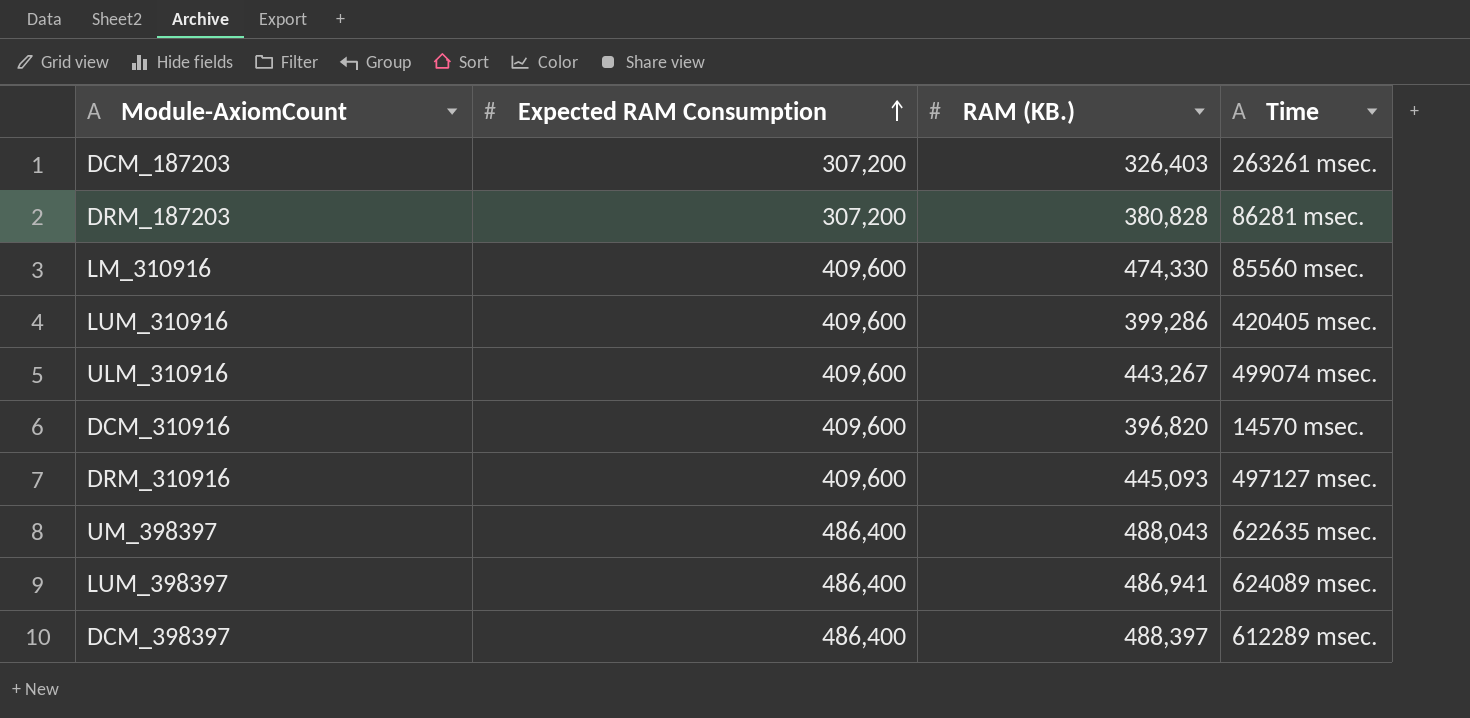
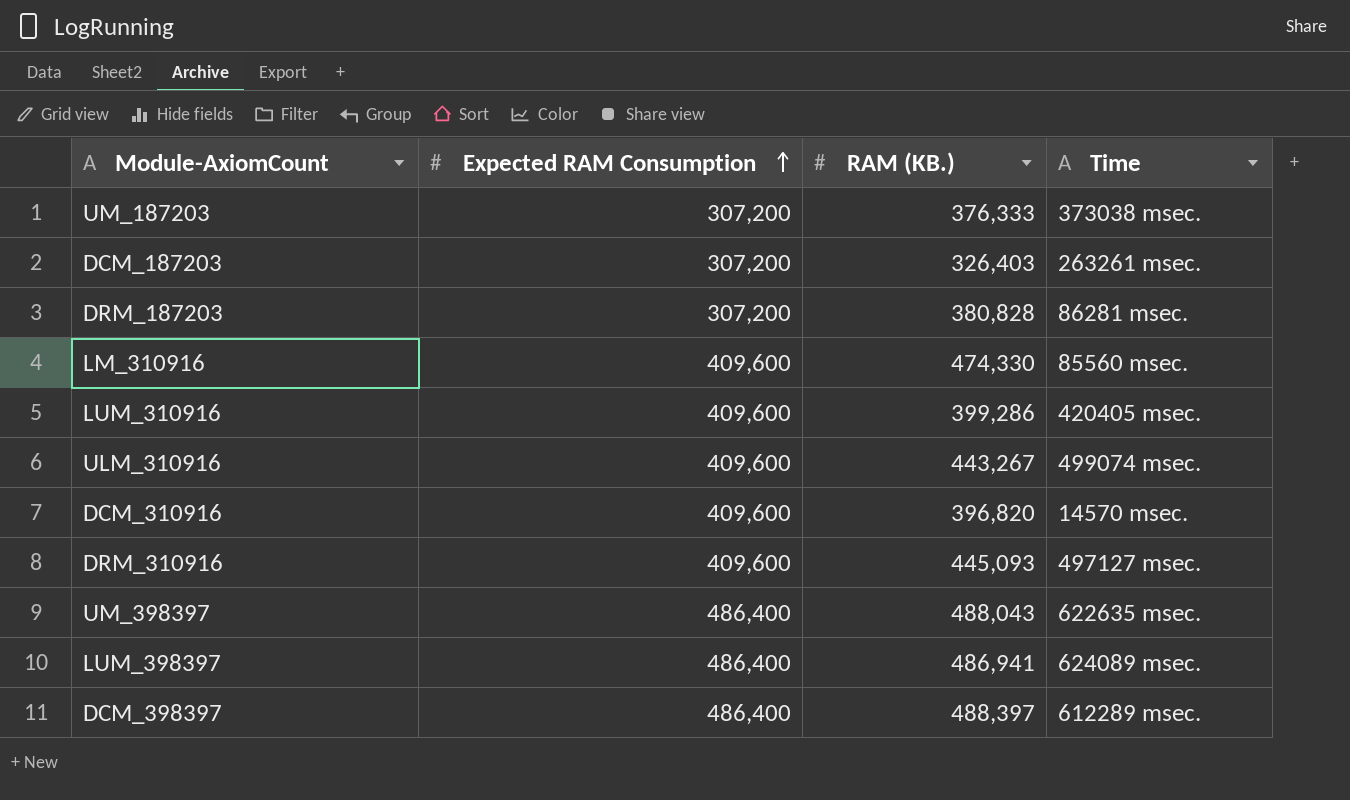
row UM_187203: none -> 307,200 | 376,333 | 373038 msec.

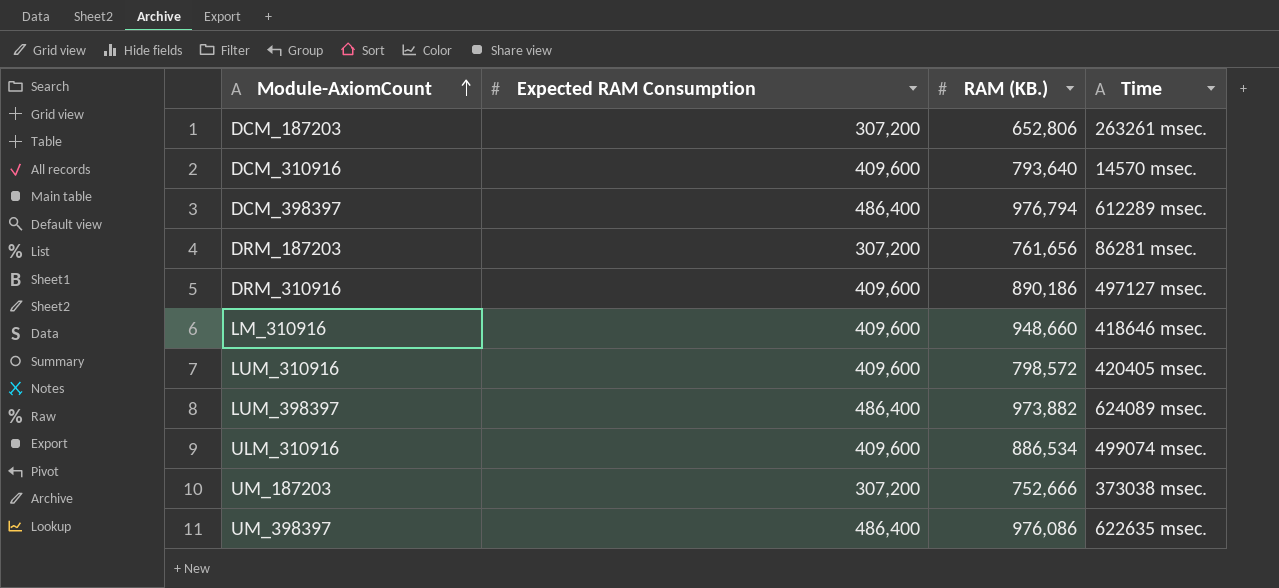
row order: Expected RAM Consumption ascending -> Module-AxiomCount ascending
DCM_187203 | RAM (KB.): 326,403 -> 652,806
DCM_310916 | RAM (KB.): 396,820 -> 793,640
DCM_398397 | RAM (KB.): 488,397 -> 976,794
DRM_187203 | RAM (KB.): 380,828 -> 761,656
DRM_310916 | RAM (KB.): 445,093 -> 890,186
LM_310916 | RAM (KB.): 474,330 -> 948,660
LM_310916 | Time: 85560 msec. -> 418646 msec.
LUM_310916 | RAM (KB.): 399,286 -> 798,572
LUM_398397 | RAM (KB.): 486,941 -> 973,882
ULM_310916 | RAM (KB.): 443,267 -> 886,534
UM_187203 | RAM (KB.): 376,333 -> 752,666
UM_398397 | RAM (KB.): 488,043 -> 976,086

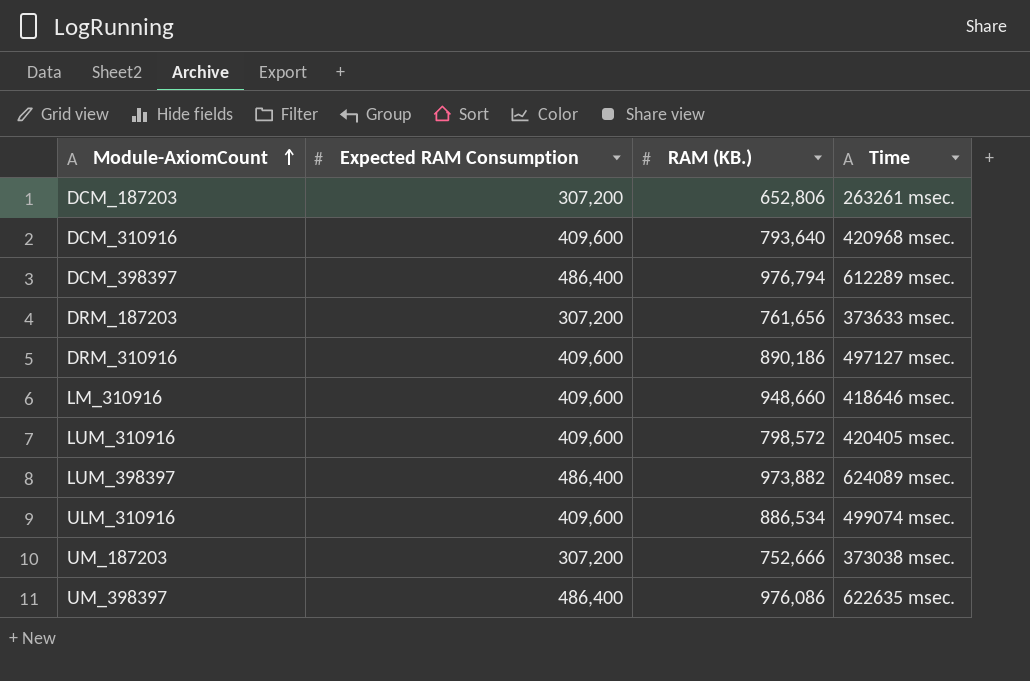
DCM_310916 | Time: 14570 msec. -> 420968 msec.
DRM_187203 | Time: 86281 msec. -> 373633 msec.

